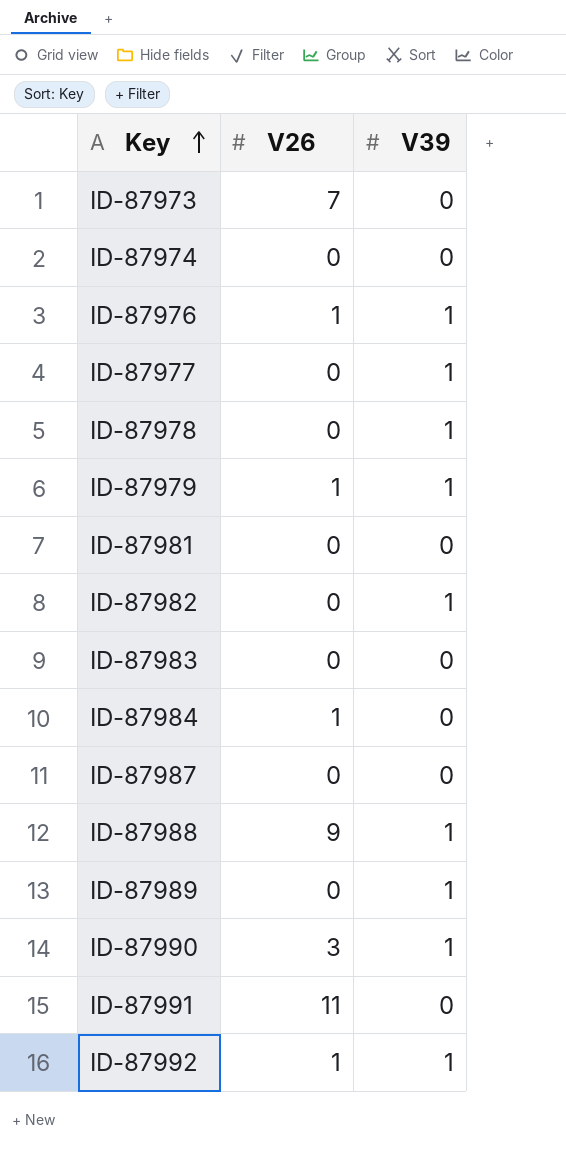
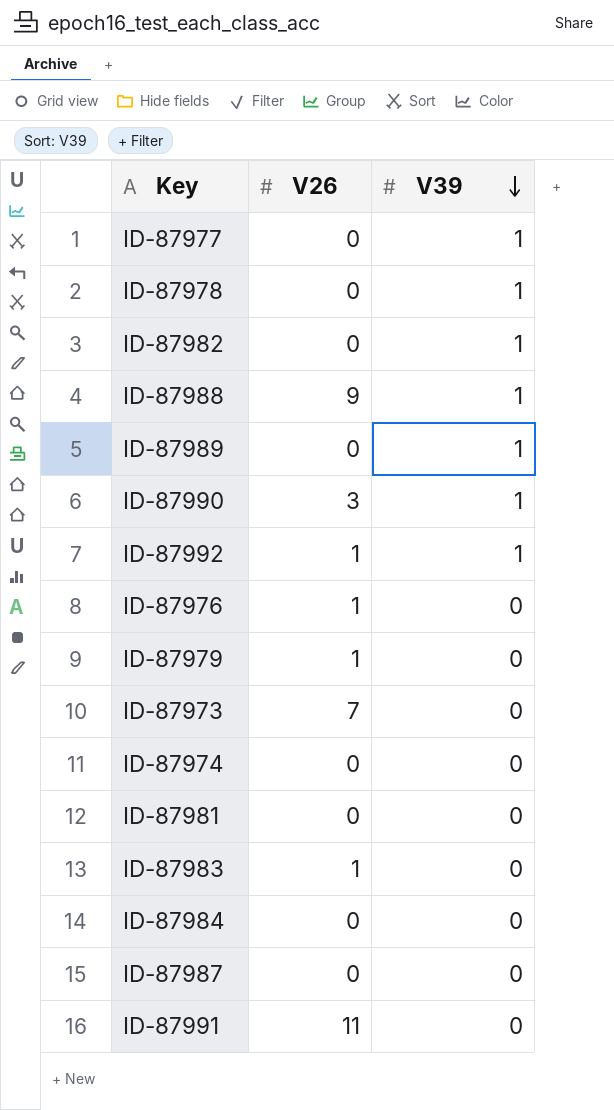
row order: Key ascending -> V39 descending
ID-87976 | V39: 1 -> 0
ID-87979 | V39: 1 -> 0
ID-87983 | V26: 0 -> 1
ID-87984 | V26: 1 -> 0

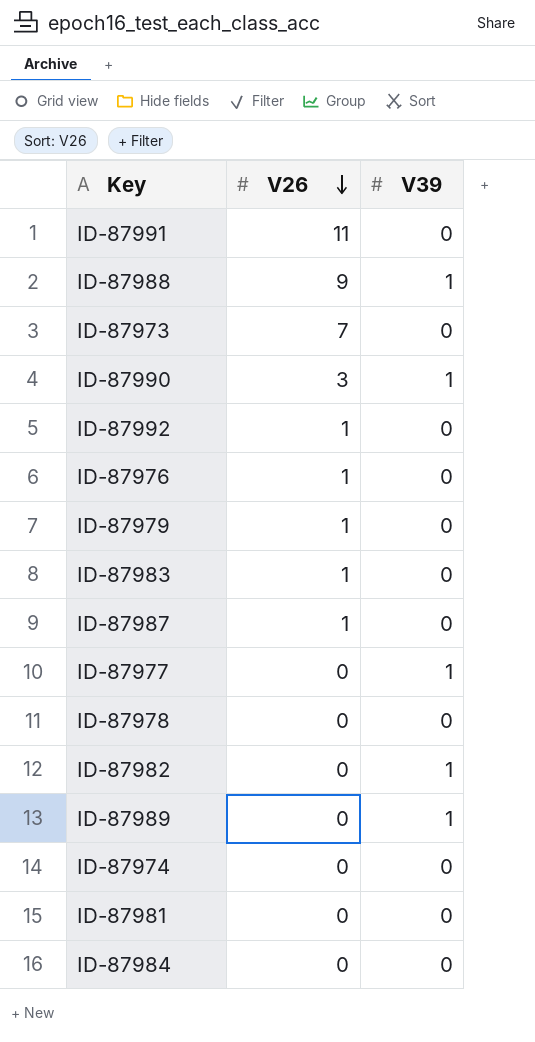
row order: V39 descending -> V26 descending
ID-87992 | V39: 1 -> 0
ID-87987 | V26: 0 -> 1
ID-87978 | V39: 1 -> 0

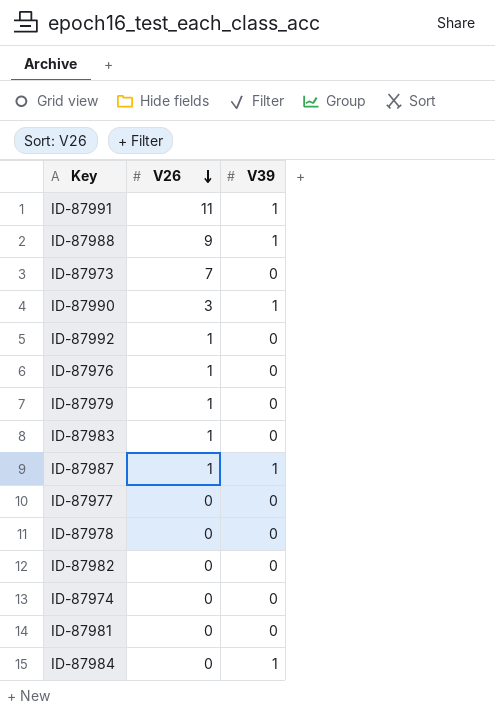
row ID-87989: 0 | 1 -> none
ID-87991 | V39: 0 -> 1
ID-87987 | V39: 0 -> 1
ID-87977 | V39: 1 -> 0
ID-87982 | V39: 1 -> 0
ID-87984 | V39: 0 -> 1

